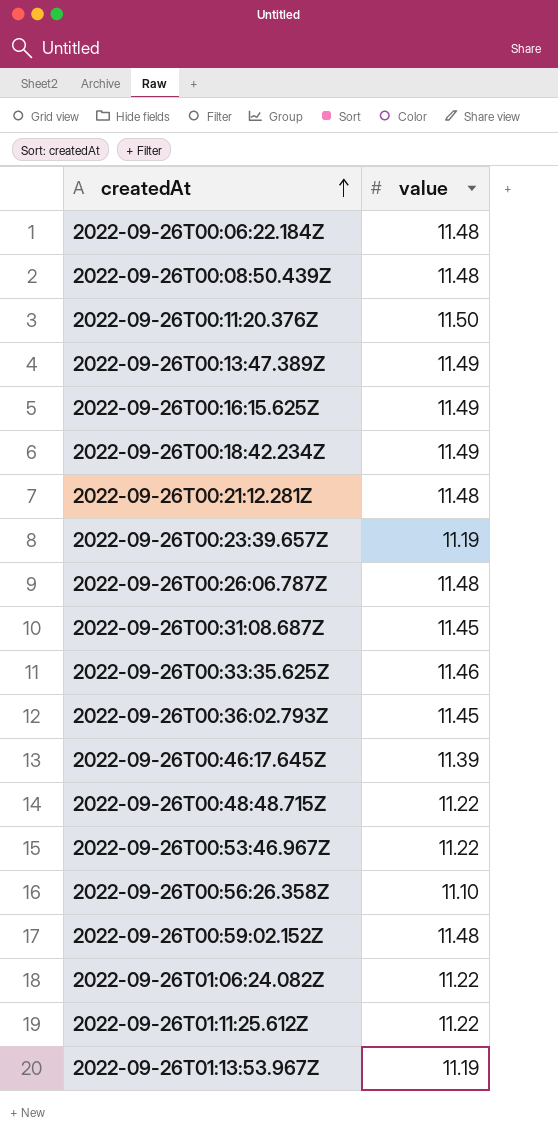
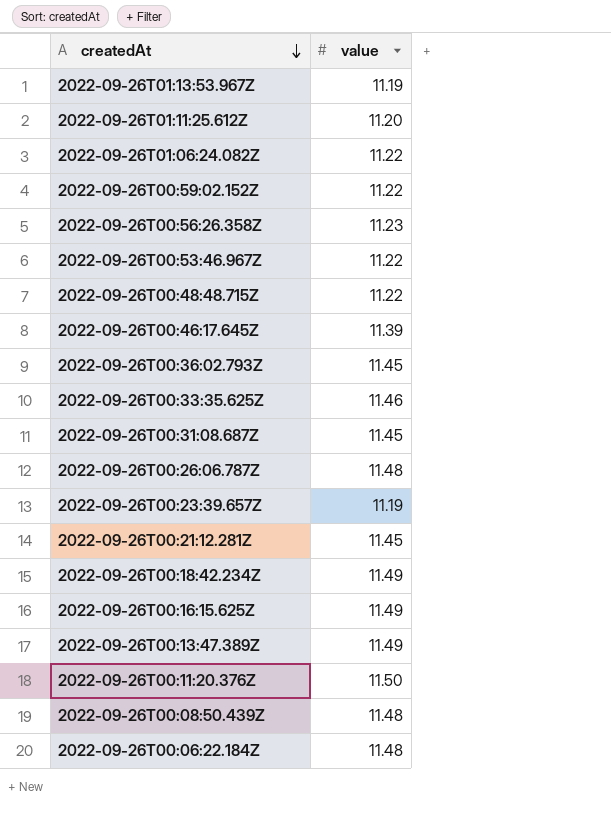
row order: createdAt ascending -> createdAt descending
2022-09-26T01:11:25.612Z | value: 11.22 -> 11.20
2022-09-26T00:59:02.152Z | value: 11.48 -> 11.22
2022-09-26T00:56:26.358Z | value: 11.10 -> 11.23
2022-09-26T00:21:12.281Z | value: 11.48 -> 11.45

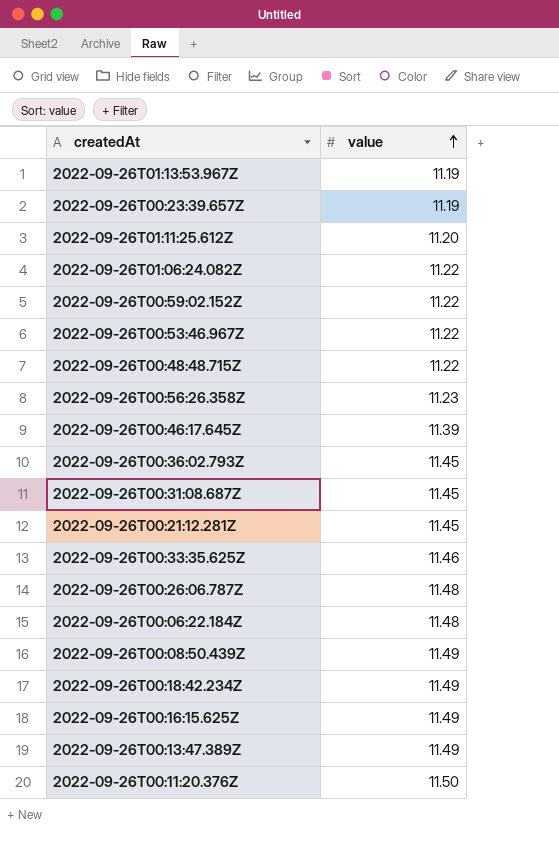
row order: createdAt descending -> value ascending
2022-09-26T00:08:50.439Z | value: 11.48 -> 11.49

